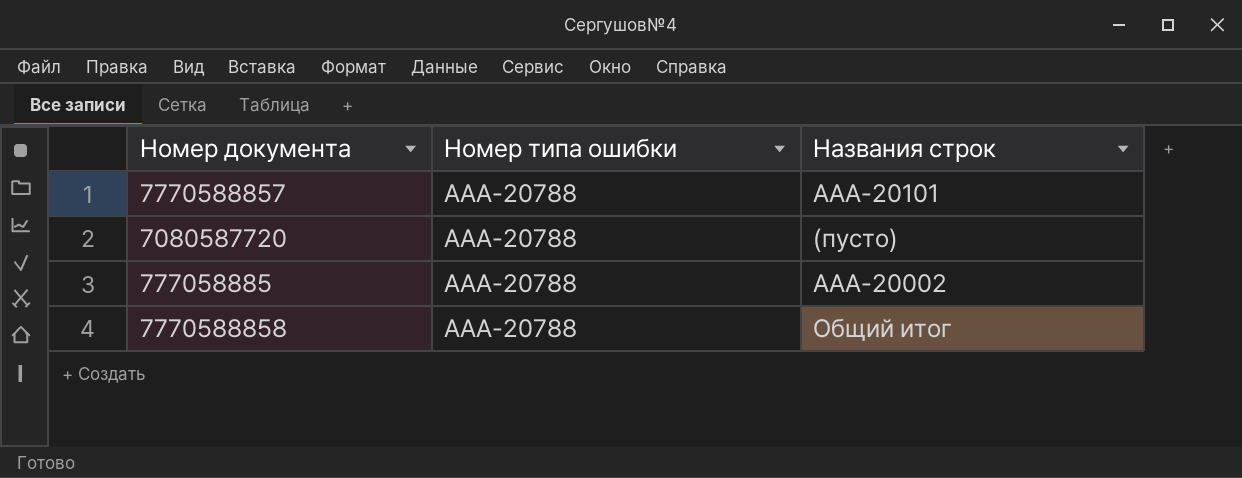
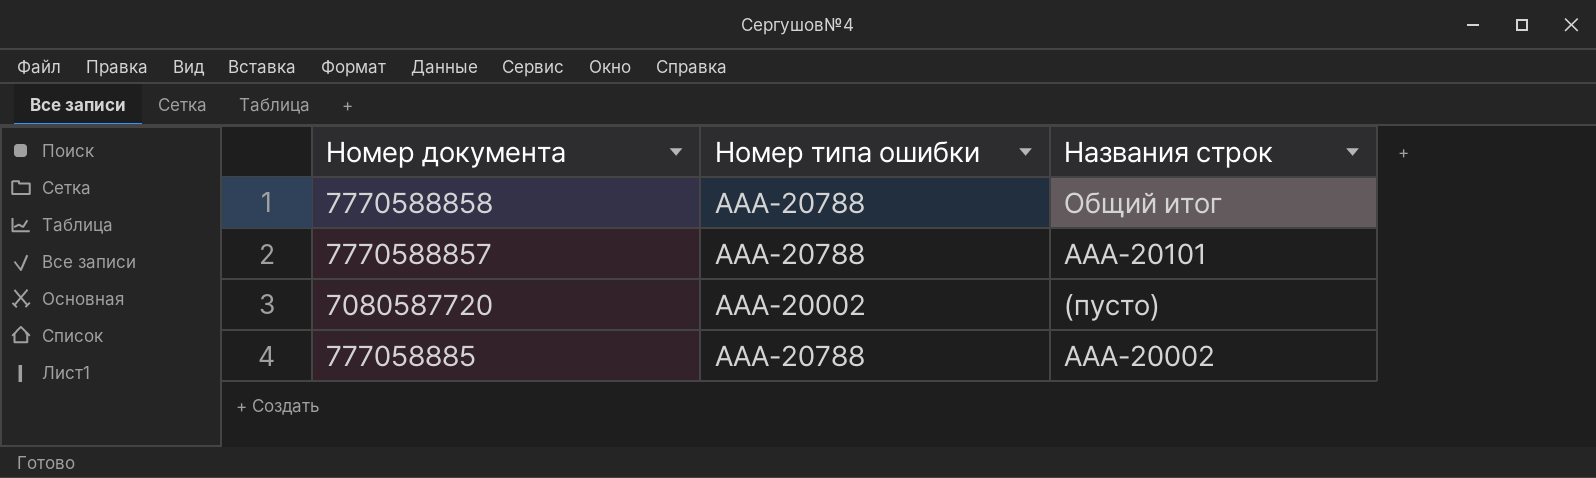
row order: none -> Номер документа descending
7080587720 | Номер типа ошибки: AAA-20788 -> AAA-20002

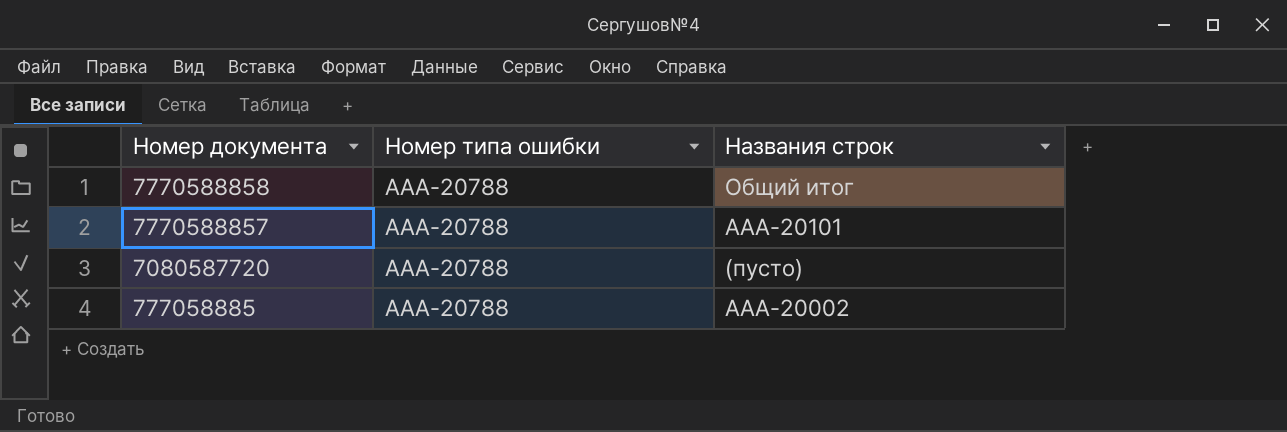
7080587720 | Номер типа ошибки: AAA-20002 -> AAA-20788

